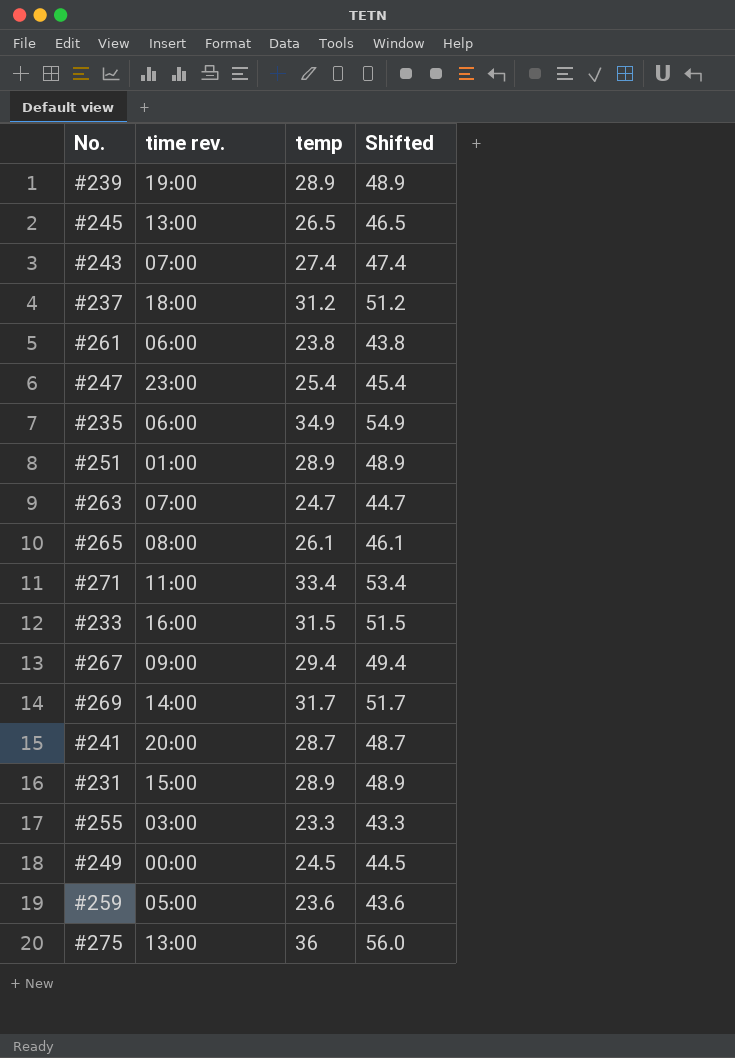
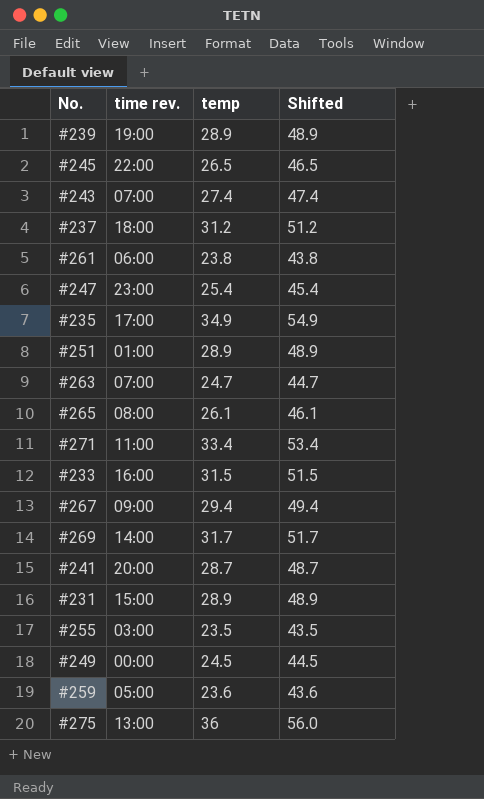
#245 | time rev.: 13:00 -> 22:00
#235 | time rev.: 06:00 -> 17:00
#255 | temp: 23.3 -> 23.5
#255 | Shifted: 43.3 -> 43.5

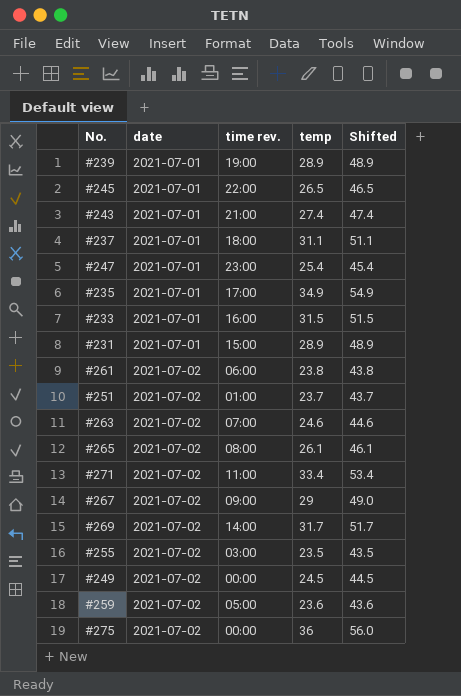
row order: none -> date ascending
column date | position: none -> 2
row #241: 20:00 | 28.7 | 48.7 -> none
#243 | time rev.: 07:00 -> 21:00
#237 | temp: 31.2 -> 31.1
#237 | Shifted: 51.2 -> 51.1
#251 | temp: 28.9 -> 23.7
#251 | Shifted: 48.9 -> 43.7
#263 | temp: 24.7 -> 24.6
#263 | Shifted: 44.7 -> 44.6
#267 | temp: 29.4 -> 29
#267 | Shifted: 49.4 -> 49.0
#275 | time rev.: 13:00 -> 00:00

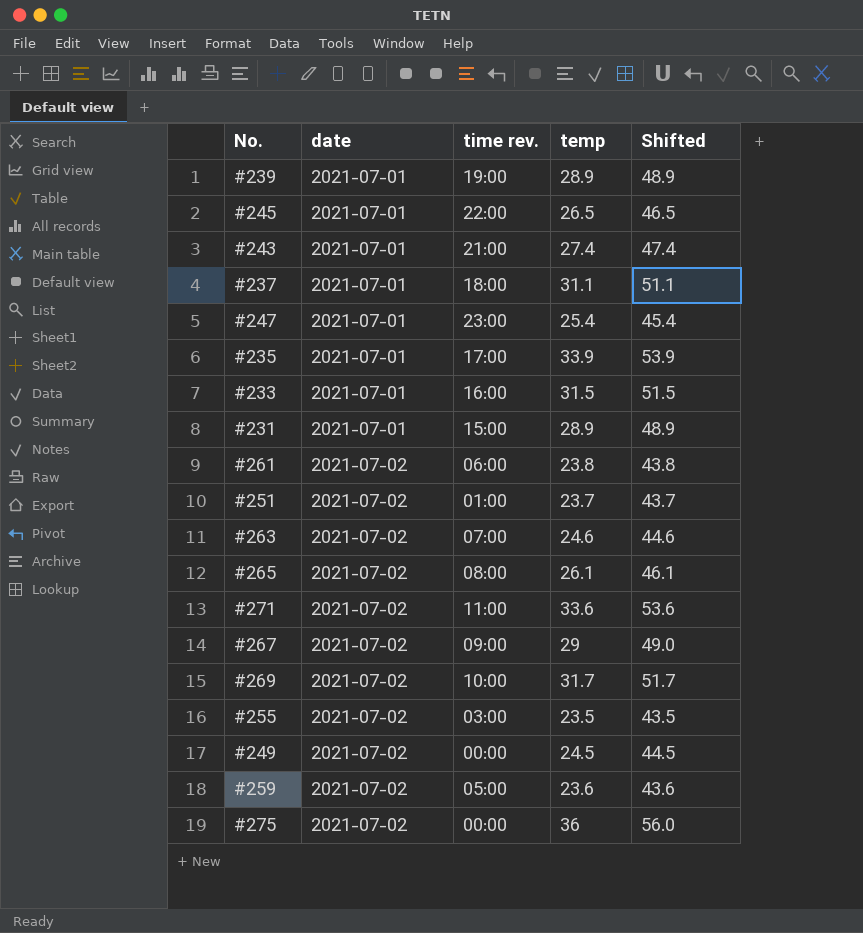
#235 | temp: 34.9 -> 33.9
#235 | Shifted: 54.9 -> 53.9
#271 | temp: 33.4 -> 33.6
#271 | Shifted: 53.4 -> 53.6
#269 | time rev.: 14:00 -> 10:00

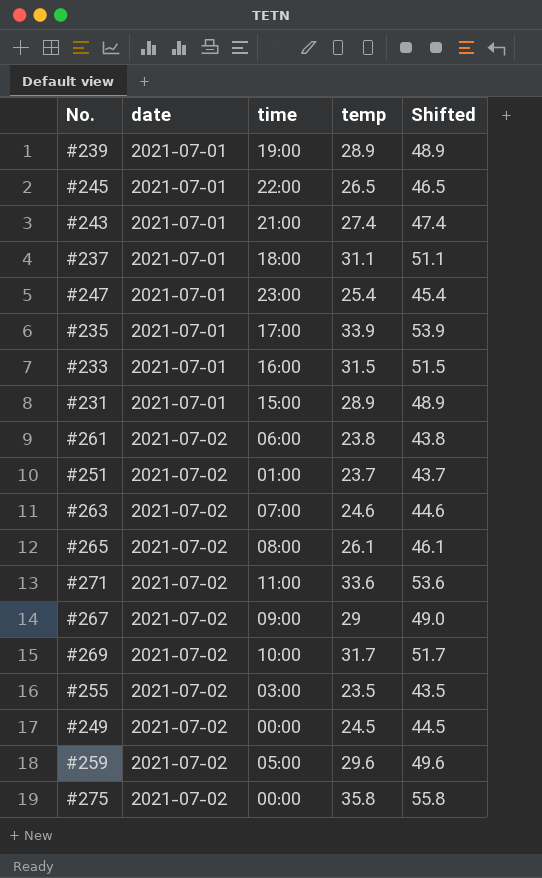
column name: time rev. -> time
#259 | temp: 23.6 -> 29.6
#259 | Shifted: 43.6 -> 49.6
#275 | temp: 36 -> 35.8
#275 | Shifted: 56.0 -> 55.8

